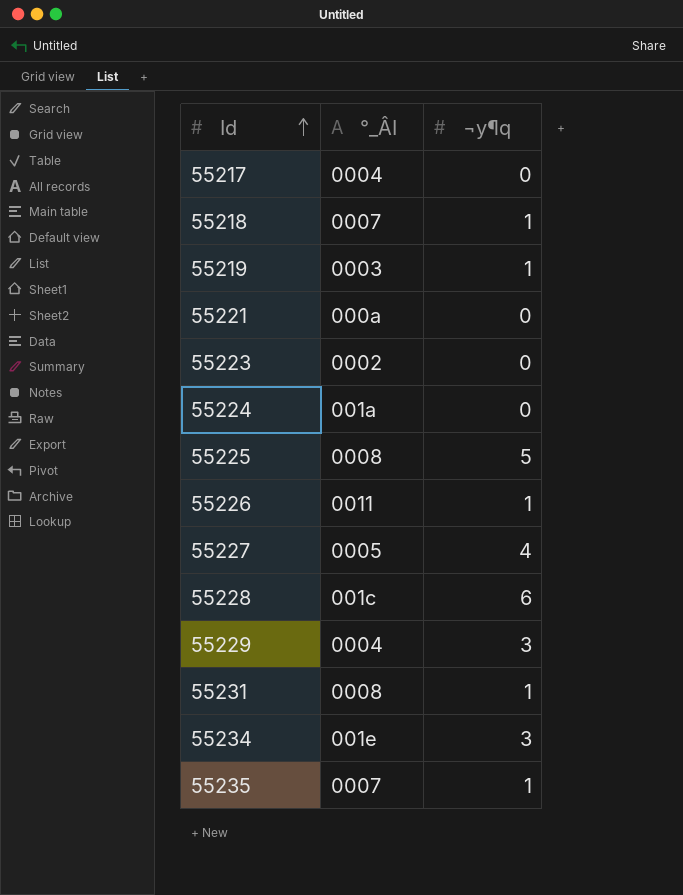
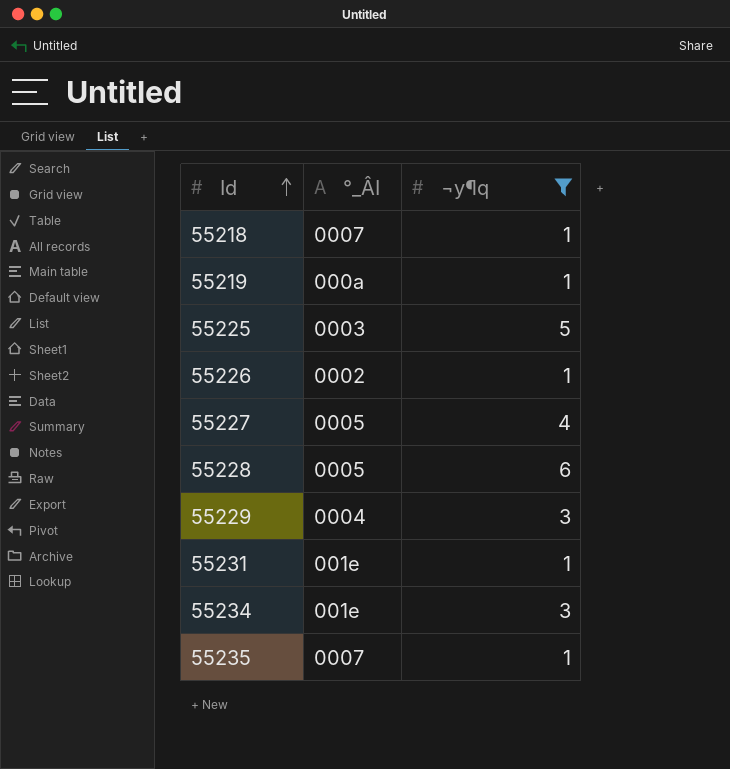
filter: none -> ¬y¶q != 0
55219 | °_ÂI: 0003 -> 000a
55225 | °_ÂI: 0008 -> 0003
55226 | °_ÂI: 0011 -> 0002
55228 | °_ÂI: 001c -> 0005
55231 | °_ÂI: 0008 -> 001e

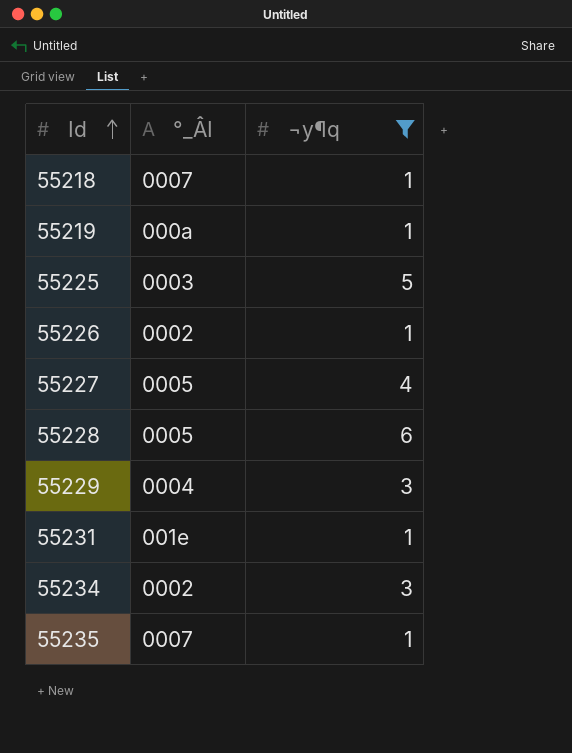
55234 | °_ÂI: 001e -> 0002

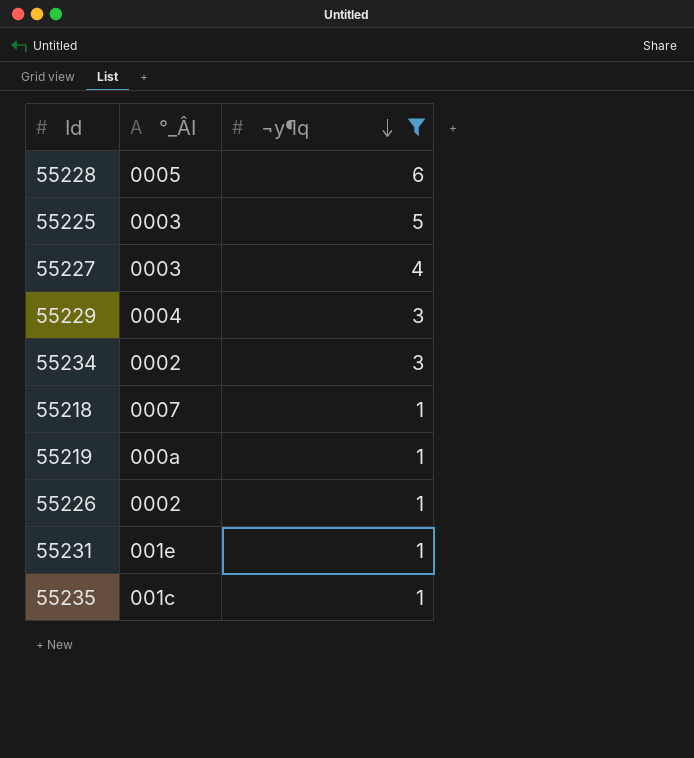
row order: Id ascending -> ¬y¶q descending
55227 | °_ÂI: 0005 -> 0003
55235 | °_ÂI: 0007 -> 001c

